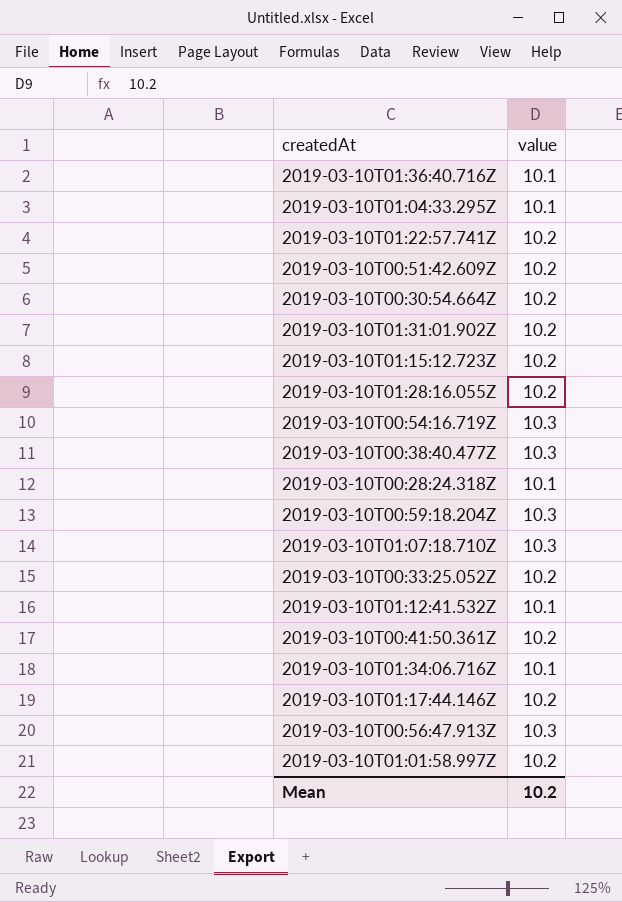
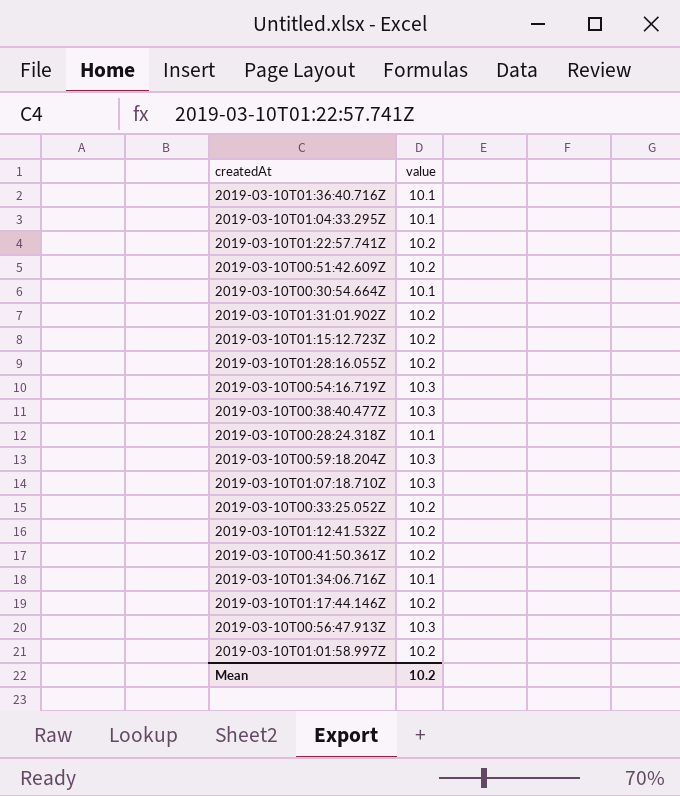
2019-03-10T00:30:54.664Z | value: 10.2 -> 10.1
2019-03-10T01:12:41.532Z | value: 10.1 -> 10.2

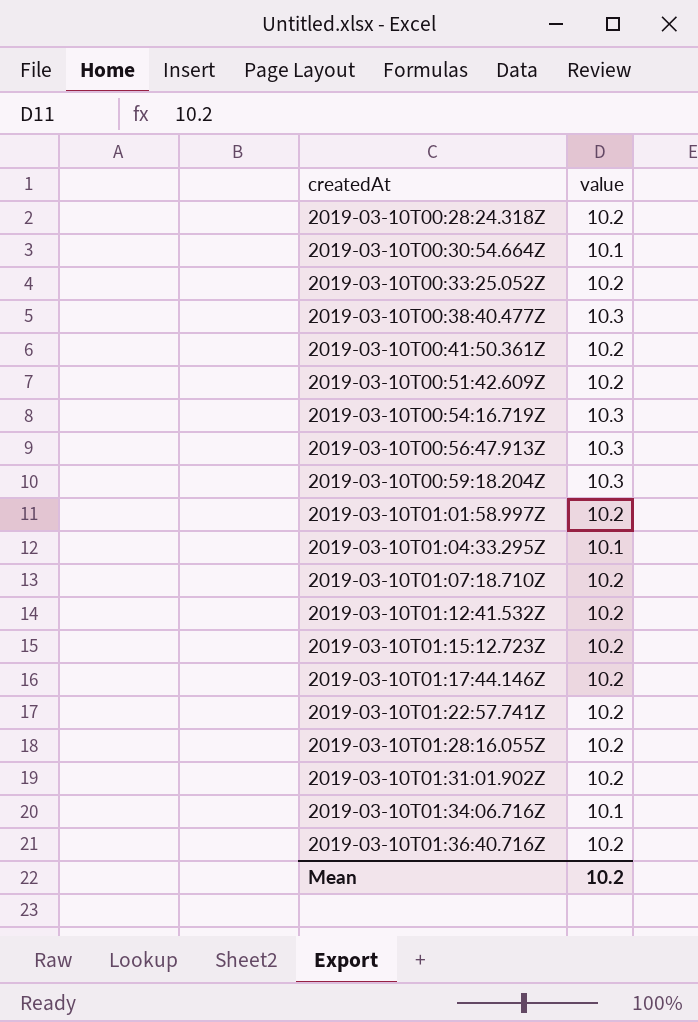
row order: none -> createdAt ascending
2019-03-10T00:28:24.318Z | value: 10.1 -> 10.2
2019-03-10T01:07:18.710Z | value: 10.3 -> 10.2
2019-03-10T01:36:40.716Z | value: 10.1 -> 10.2

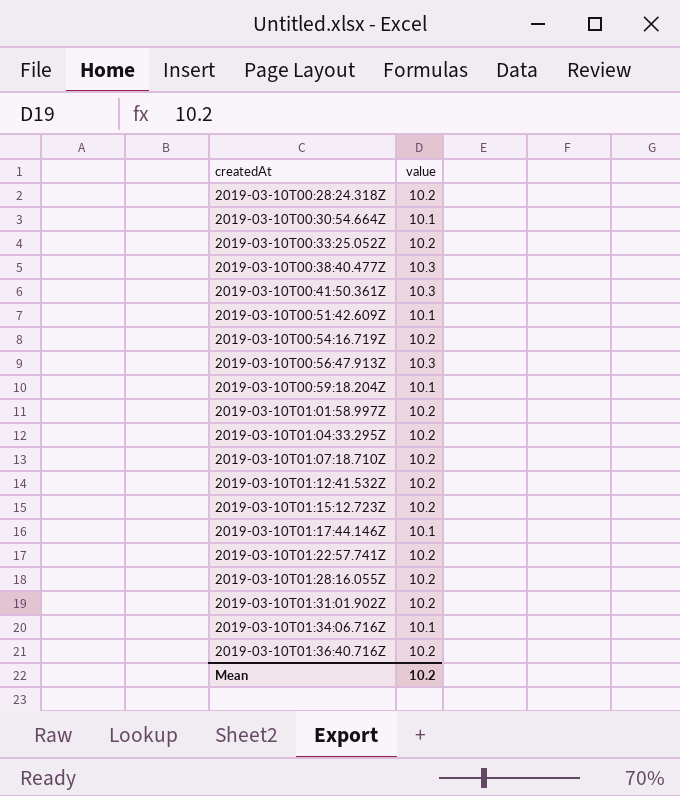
2019-03-10T00:41:50.361Z | value: 10.2 -> 10.3
2019-03-10T00:51:42.609Z | value: 10.2 -> 10.1
2019-03-10T00:54:16.719Z | value: 10.3 -> 10.2
2019-03-10T00:59:18.204Z | value: 10.3 -> 10.1
2019-03-10T01:04:33.295Z | value: 10.1 -> 10.2
2019-03-10T01:17:44.146Z | value: 10.2 -> 10.1

